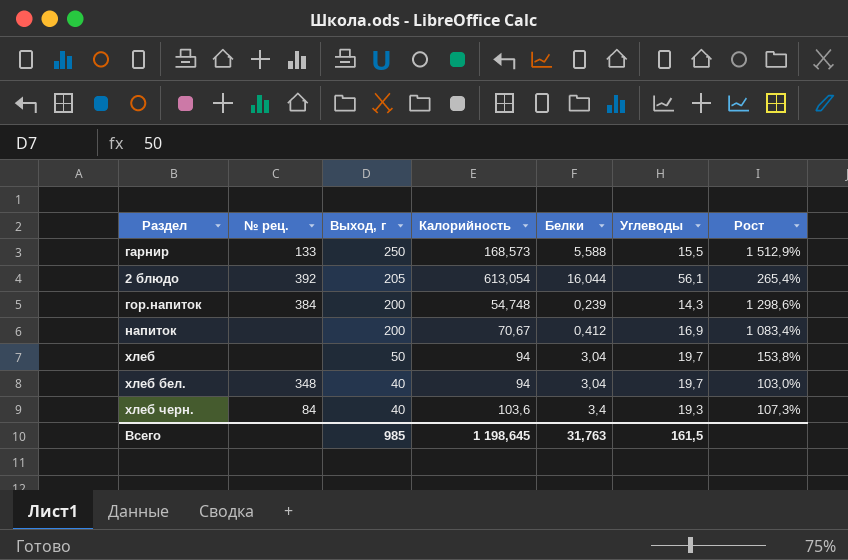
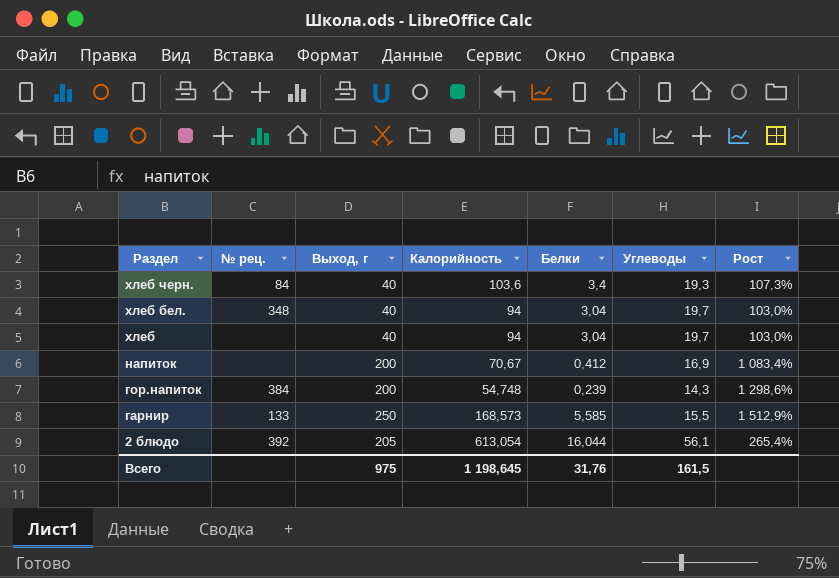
row order: Выход, г descending -> Раздел descending
хлеб | Выход, г: 50 -> 40
хлеб | Рост: 153,8% -> 103,0%
гарнир | Белки: 5,588 -> 5,585
Всего | Выход, г: 985 -> 975
Всего | Белки: 31,763 -> 31,76

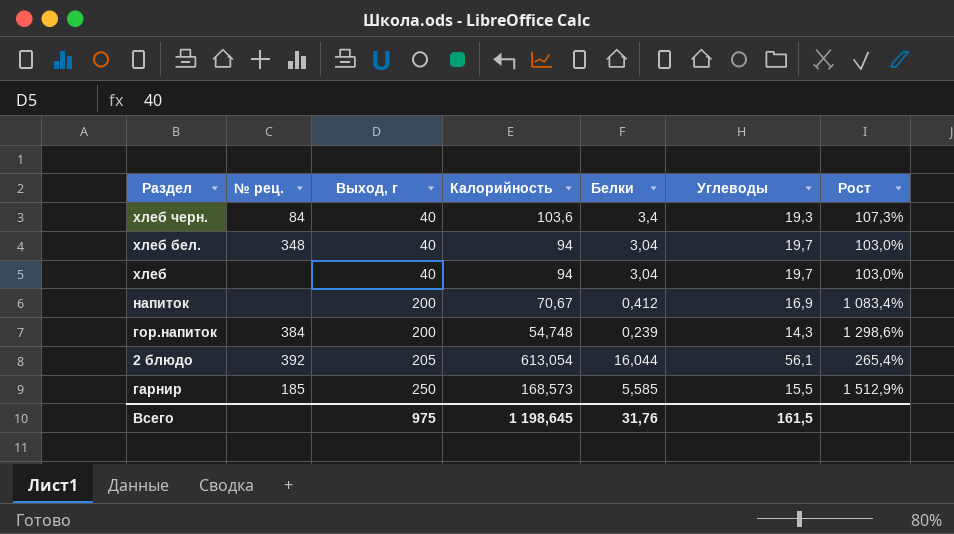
row order: Раздел descending -> Выход, г ascending
гарнир | № рец.: 133 -> 185

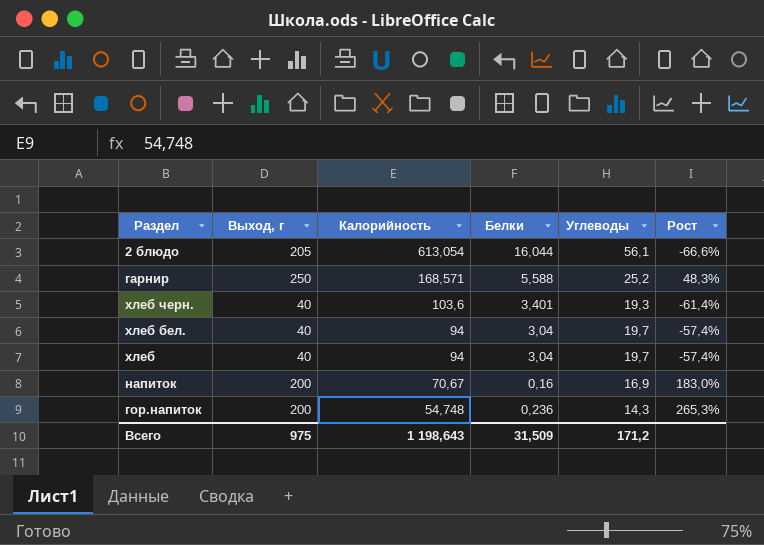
row order: Выход, г ascending -> Калорийность descending
column № рец. | position: 2 -> none
column Рост | formula: ([Выход, г] - [Углеводы]) / [Углеводы] -> ([Выход, г] - [Калорийность]) / [Калорийность]
гарнир | Калорийность: 168,573 -> 168,571
гарнир | Белки: 5,585 -> 5,588
гарнир | Углеводы: 15,5 -> 25,2
хлеб черн. | Белки: 3,4 -> 3,401
напиток | Белки: 0,412 -> 0,16
гор.напиток | Белки: 0,239 -> 0,236
Всего | Калорийность: 1 198,645 -> 1 198,643
Всего | Белки: 31,76 -> 31,509
Всего | Углеводы: 161,5 -> 171,2

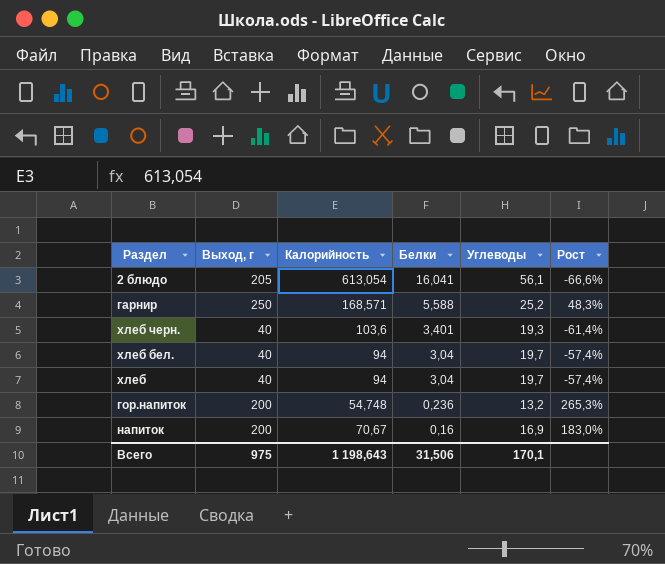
row order: Калорийность descending -> Белки descending
2 блюдо | Белки: 16,044 -> 16,041
гор.напиток | Углеводы: 14,3 -> 13,2
Всего | Белки: 31,509 -> 31,506
Всего | Углеводы: 171,2 -> 170,1

